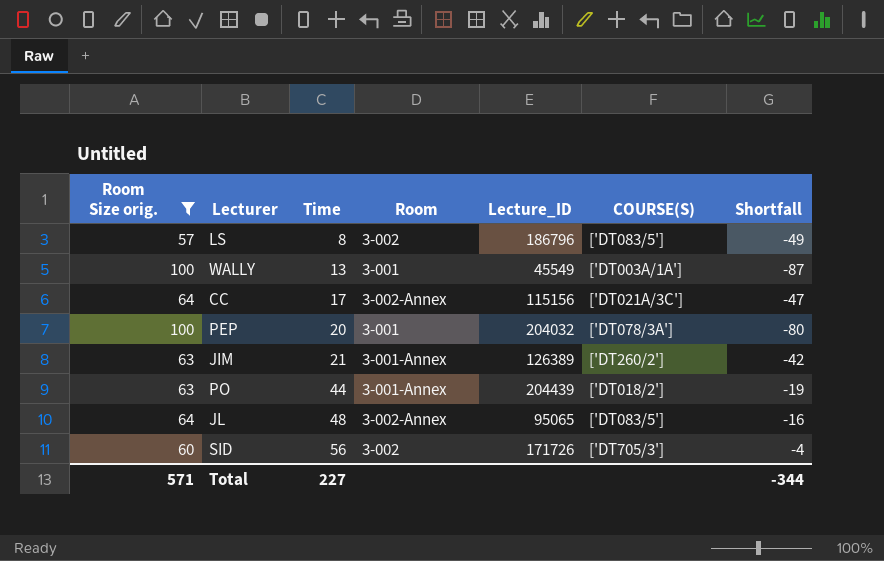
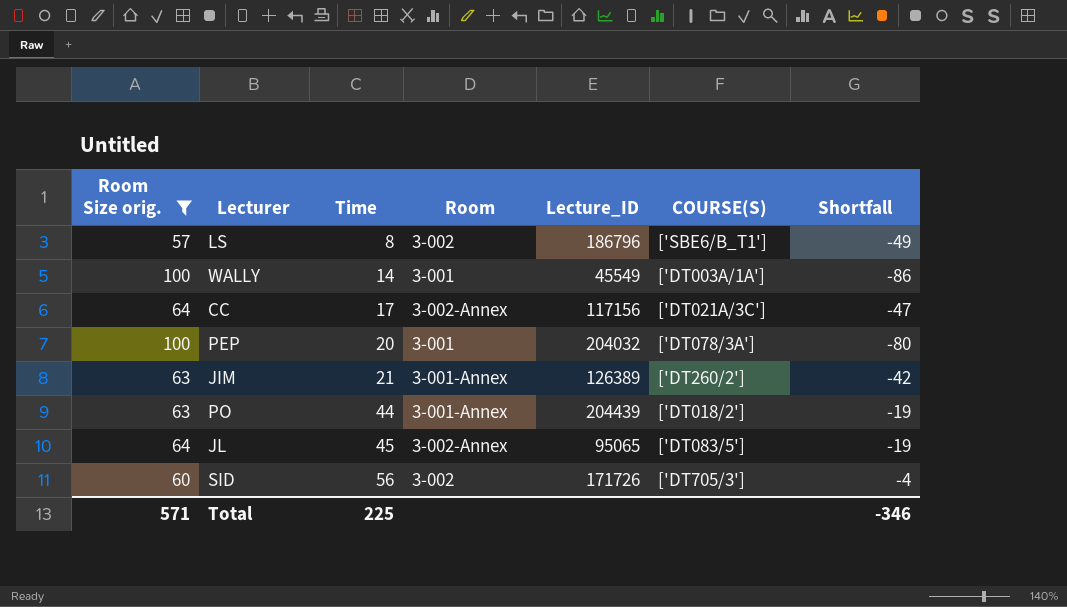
LS | COURSE(S): ['DT083/5'] -> ['SBE6/B_T1']
WALLY | Time: 13 -> 14
WALLY | Shortfall: -87 -> -86
CC | Lecture_ID: 115156 -> 117156
JL | Time: 48 -> 45
JL | Shortfall: -16 -> -19
Total | Time: 227 -> 225
Total | Shortfall: -344 -> -346

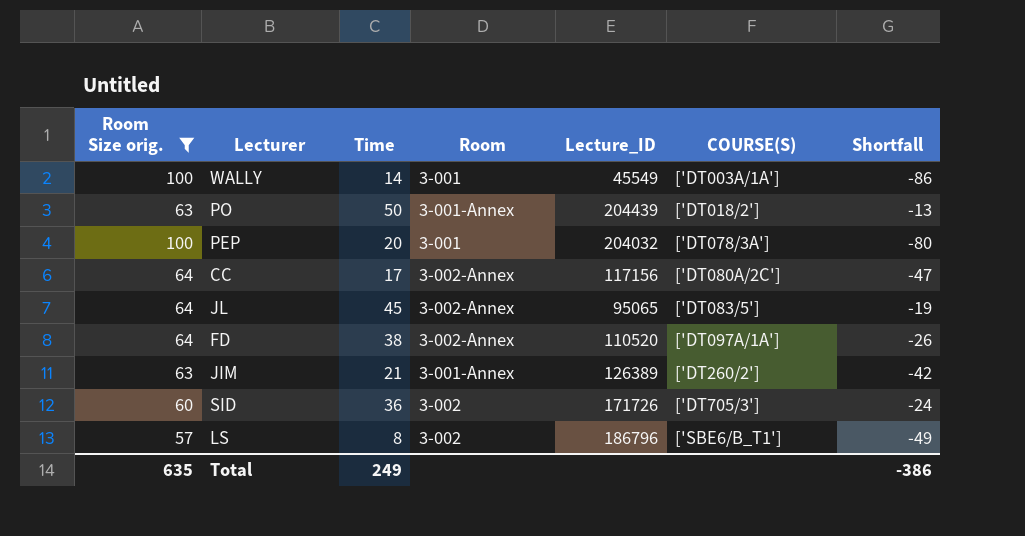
row order: Time ascending -> COURSE(S) ascending
PO | Time: 44 -> 50
PO | Shortfall: -19 -> -13
CC | COURSE(S): ['DT021A/3C'] -> ['DT080A/2C']
row FD: none -> 64 | 38 | 3-002-Annex | 110520 | ['DT097A/1A'] | -26
SID | Time: 56 -> 36
SID | Shortfall: -4 -> -24
Total | Room Size orig.: 571 -> 635
Total | Time: 225 -> 249
Total | Shortfall: -346 -> -386

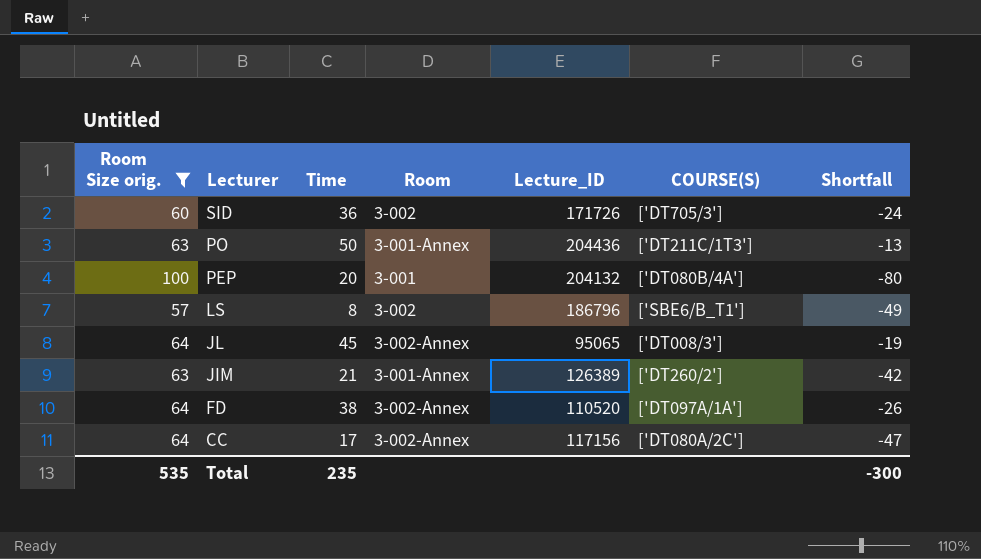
row order: COURSE(S) ascending -> Lecturer descending
row WALLY: 100 | 14 | 3-001 | 45549 | ['DT003A/1A'] | -86 -> none
PO | Lecture_ID: 204439 -> 204436
PO | COURSE(S): ['DT018/2'] -> ['DT211C/1T3']
PEP | Lecture_ID: 204032 -> 204132
PEP | COURSE(S): ['DT078/3A'] -> ['DT080B/4A']
JL | COURSE(S): ['DT083/5'] -> ['DT008/3']
Total | Room Size orig.: 635 -> 535
Total | Time: 249 -> 235
Total | Shortfall: -386 -> -300

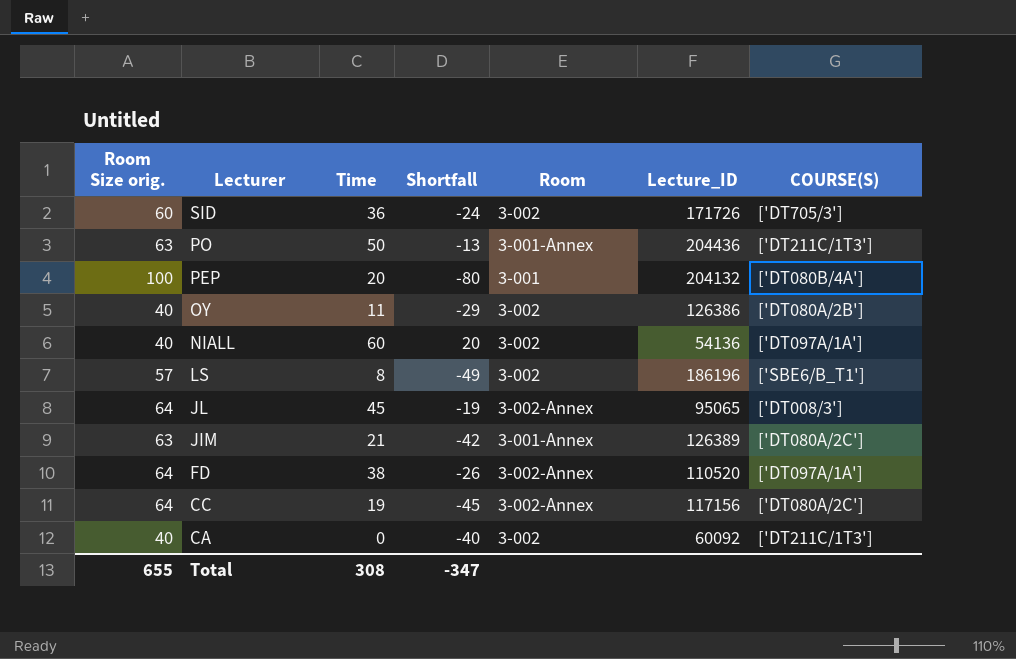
filter: Room Size orig. != 40 -> none
column Shortfall | position: 7 -> 4
LS | Lecture_ID: 186796 -> 186196
JIM | COURSE(S): ['DT260/2'] -> ['DT080A/2C']
CC | Time: 17 -> 19
CC | Shortfall: -47 -> -45
Total | Room Size orig.: 535 -> 655
Total | Time: 235 -> 308
Total | Shortfall: -300 -> -347

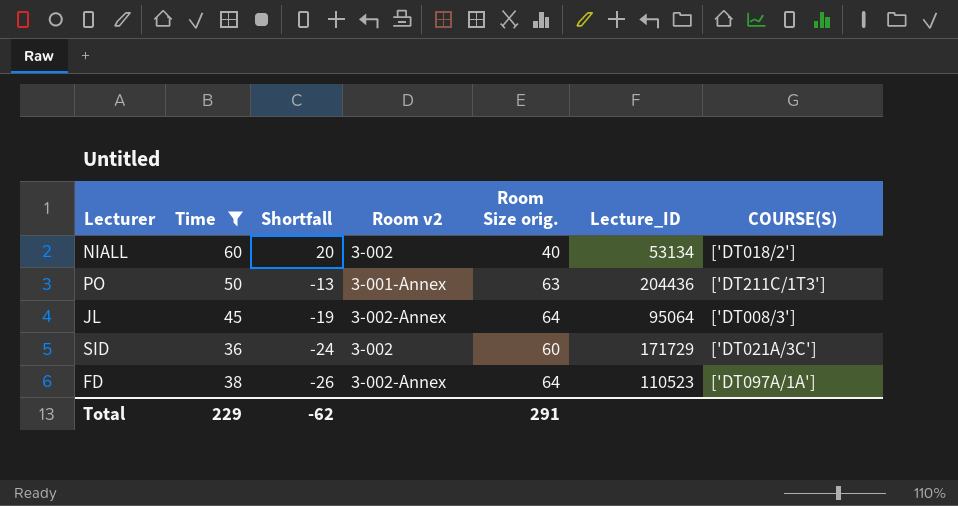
filter: none -> Time >= 36
row order: Lecturer descending -> Shortfall descending
column name: Room -> Room v2
column Room Size orig. | position: 1 -> 5
NIALL | Lecture_ID: 54136 -> 53134
NIALL | COURSE(S): ['DT097A/1A'] -> ['DT018/2']
JL | Lecture_ID: 95065 -> 95064
SID | Lecture_ID: 171726 -> 171729
SID | COURSE(S): ['DT705/3'] -> ['DT021A/3C']
FD | Lecture_ID: 110520 -> 110523
Total | Time: 308 -> 229
Total | Shortfall: -347 -> -62
Total | Room Size orig.: 655 -> 291

